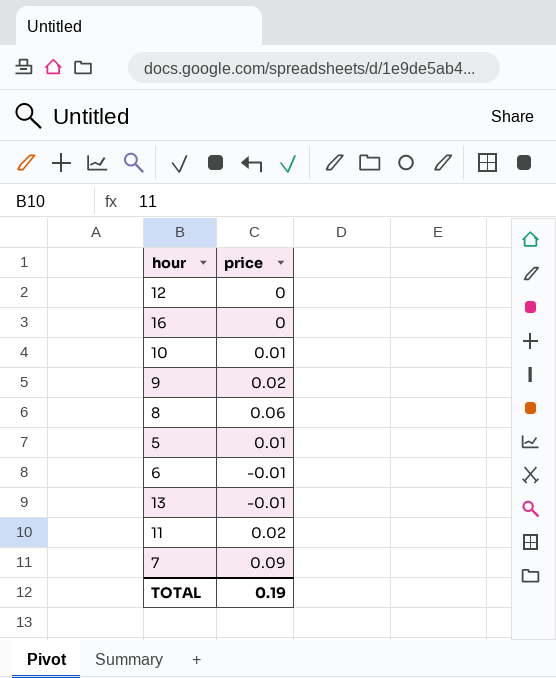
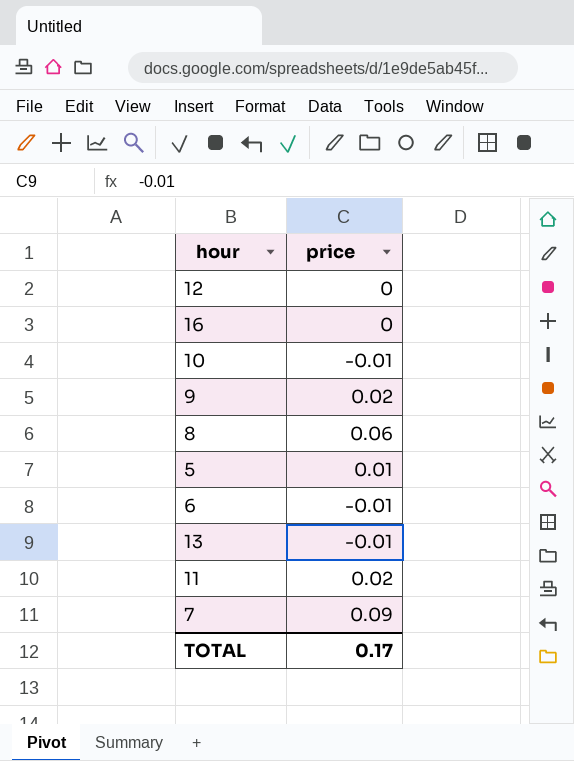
10 | price: 0.01 -> -0.01
TOTAL | price: 0.19 -> 0.17

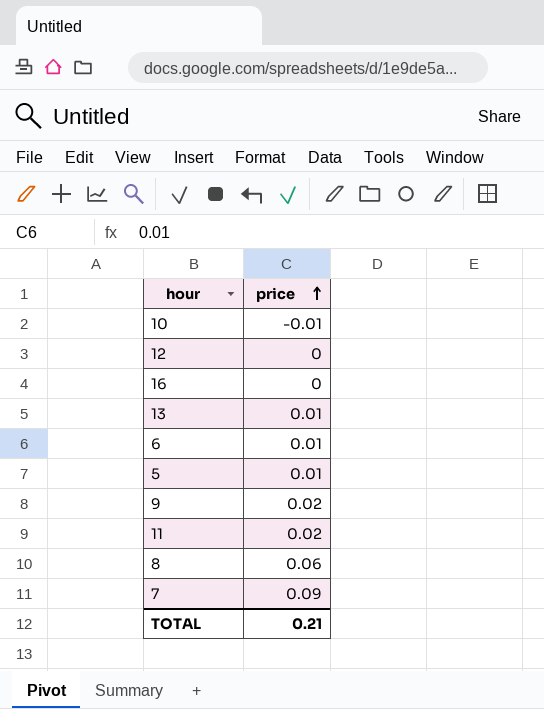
row order: none -> price ascending
13 | price: -0.01 -> 0.01
6 | price: -0.01 -> 0.01
TOTAL | price: 0.17 -> 0.21

